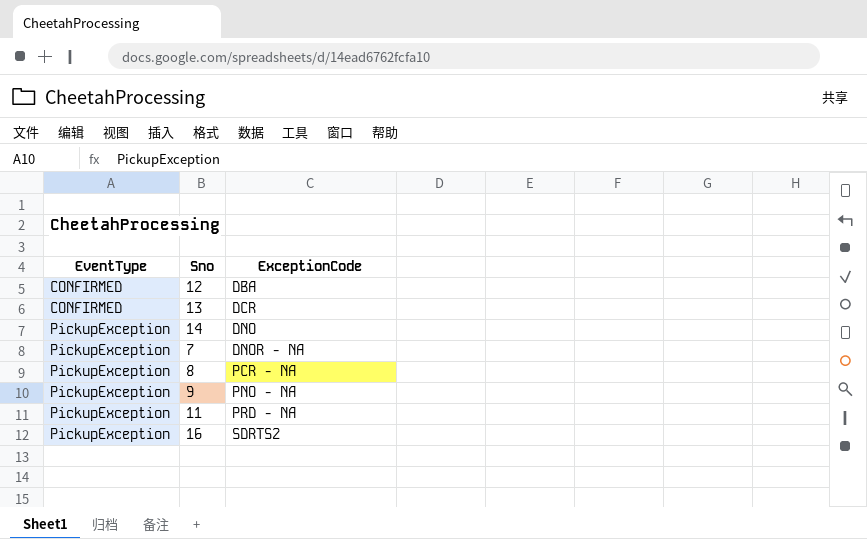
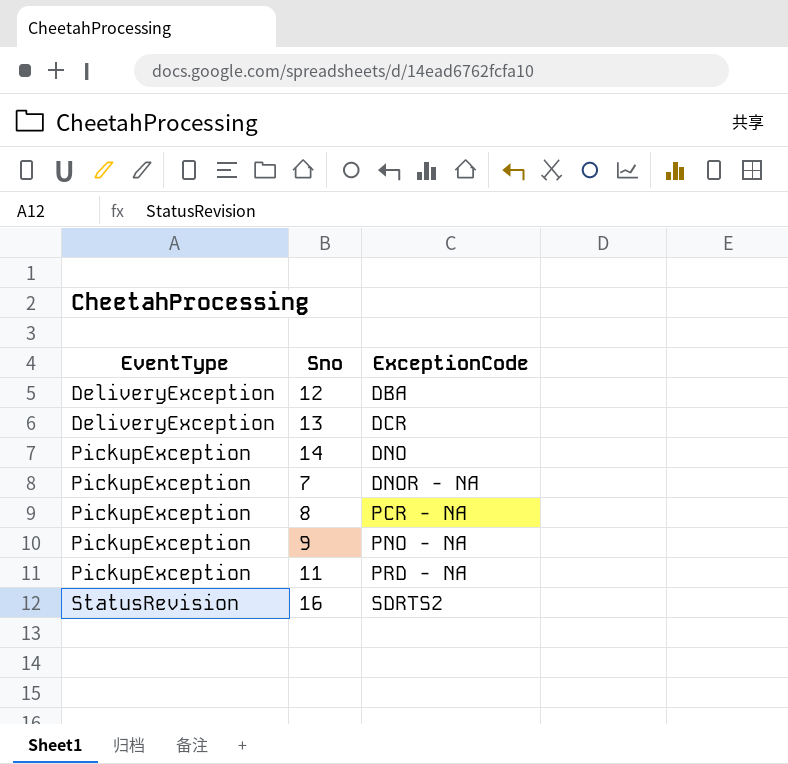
12 | EventType: CONFIRMED -> DeliveryException
13 | EventType: CONFIRMED -> DeliveryException
16 | EventType: PickupException -> StatusRevision

